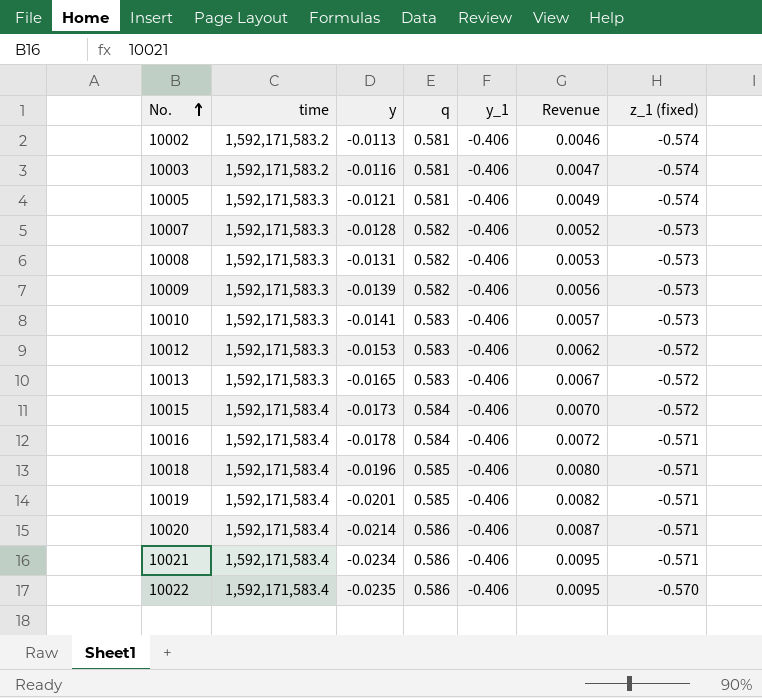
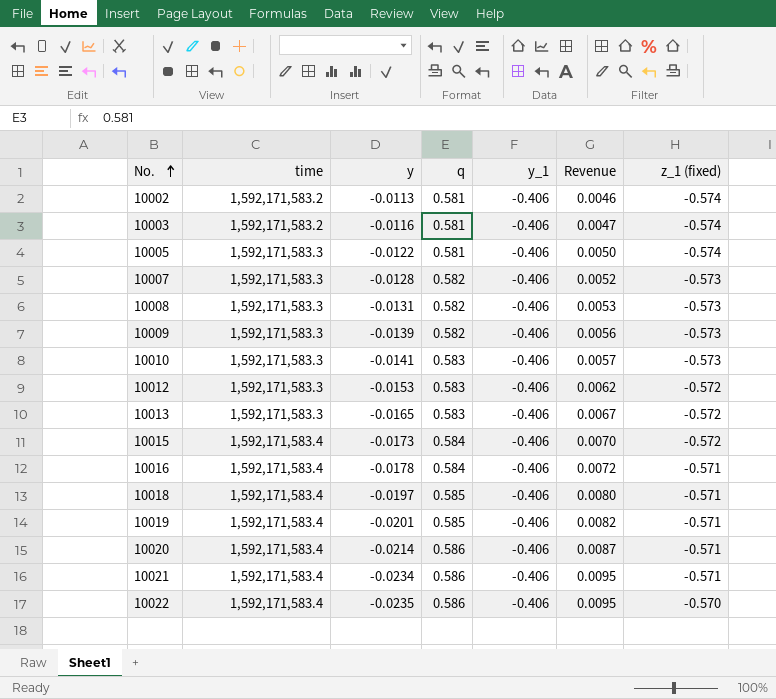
10005 | y: -0.0121 -> -0.0122
10005 | Revenue: 0.0049 -> 0.0050
10018 | y: -0.0196 -> -0.0197

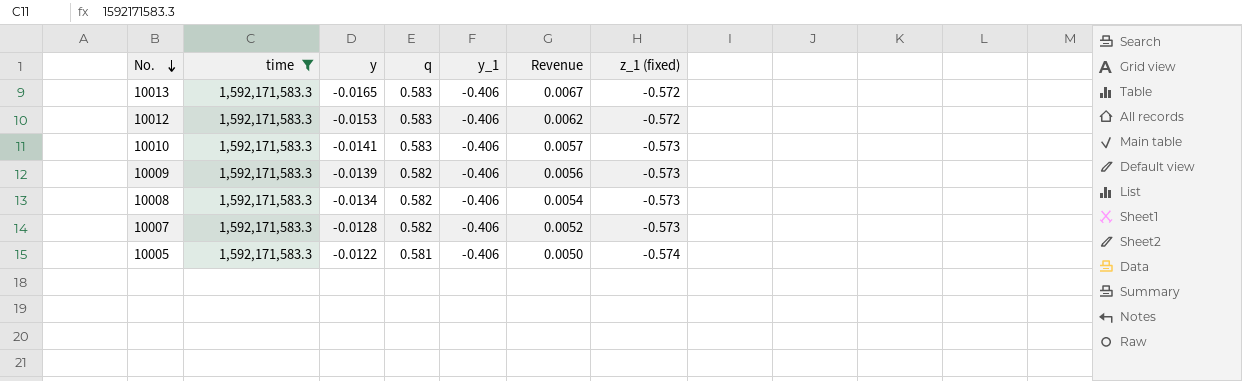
filter: none -> time = 1,592,171,583.3
row order: No. ascending -> No. descending
10008 | y: -0.0131 -> -0.0134
10008 | Revenue: 0.0053 -> 0.0054

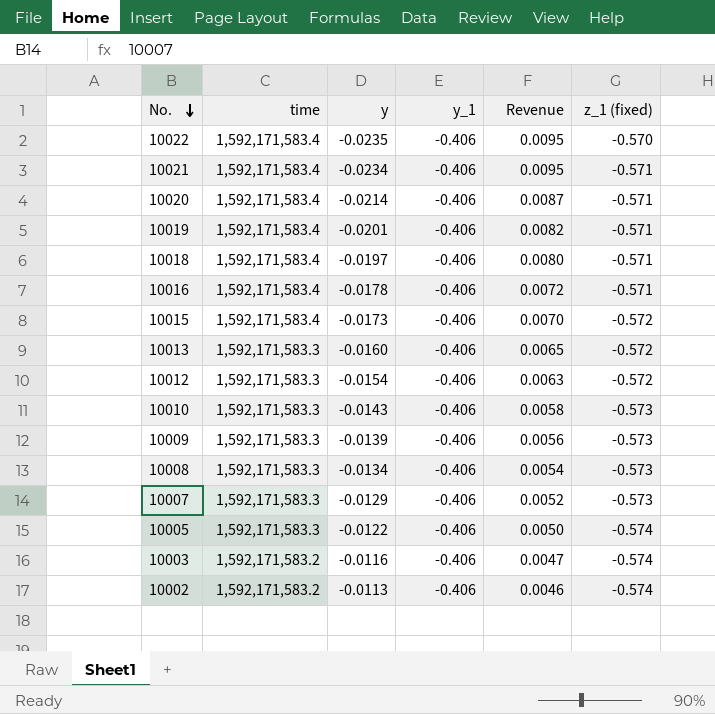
filter: time = 1,592,171,583.3 -> none
column q | position: 4 -> none
10013 | y: -0.0165 -> -0.0160
10013 | Revenue: 0.0067 -> 0.0065
10012 | y: -0.0153 -> -0.0154
10012 | Revenue: 0.0062 -> 0.0063
10010 | y: -0.0141 -> -0.0143
10010 | Revenue: 0.0057 -> 0.0058
10007 | y: -0.0128 -> -0.0129

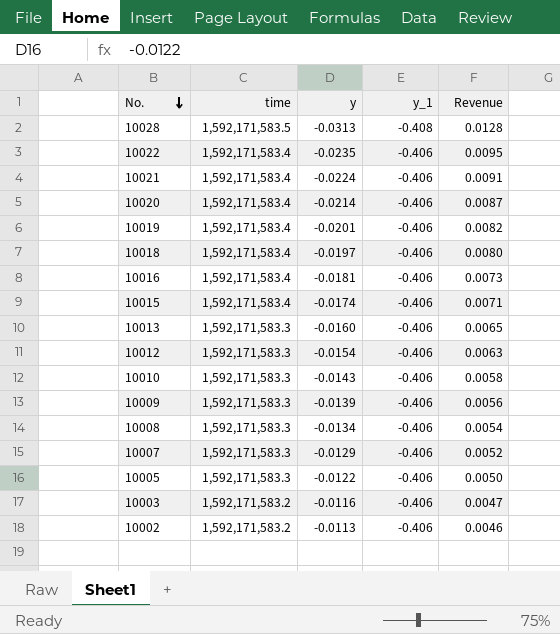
column z_1 (fixed) | position: 6 -> none
row 10028: none -> 1,592,171,583.5 | -0.0313 | -0.408 | 0.0128
10021 | y: -0.0234 -> -0.0224
10021 | Revenue: 0.0095 -> 0.0091
10016 | y: -0.0178 -> -0.0181
10016 | Revenue: 0.0072 -> 0.0073
10015 | y: -0.0173 -> -0.0174
10015 | Revenue: 0.0070 -> 0.0071

